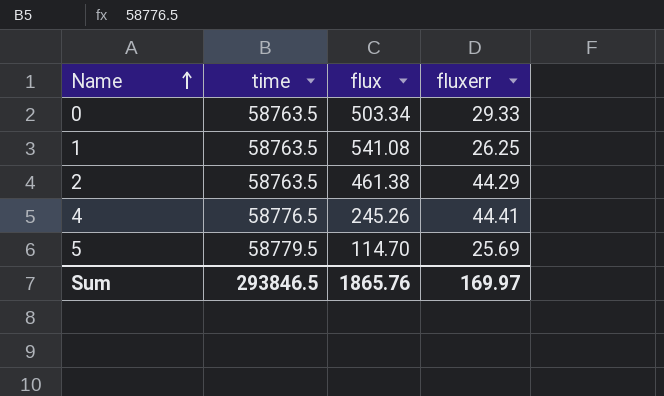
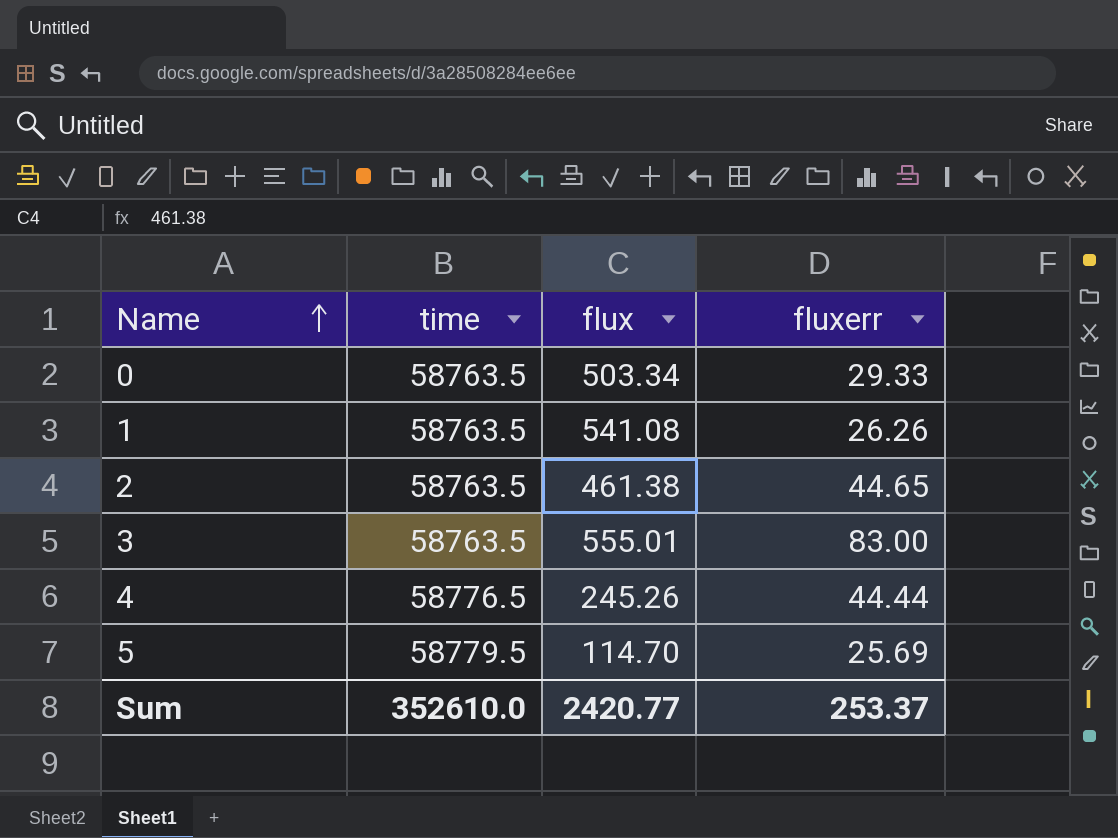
1 | fluxerr: 26.25 -> 26.26
2 | fluxerr: 44.29 -> 44.65
row 3: none -> 58763.5 | 555.01 | 83.00
4 | fluxerr: 44.41 -> 44.44
Sum | time: 293846.5 -> 352610.0
Sum | flux: 1865.76 -> 2420.77
Sum | fluxerr: 169.97 -> 253.37

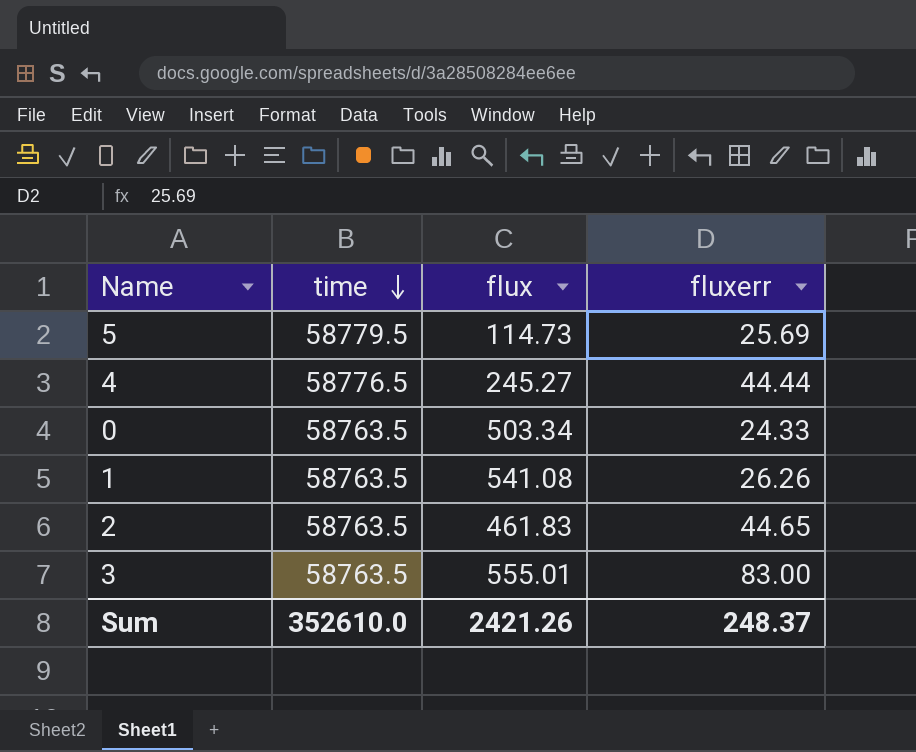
row order: Name ascending -> time descending
5 | flux: 114.70 -> 114.73
4 | flux: 245.26 -> 245.27
0 | fluxerr: 29.33 -> 24.33
2 | flux: 461.38 -> 461.83
Sum | flux: 2420.77 -> 2421.26
Sum | fluxerr: 253.37 -> 248.37

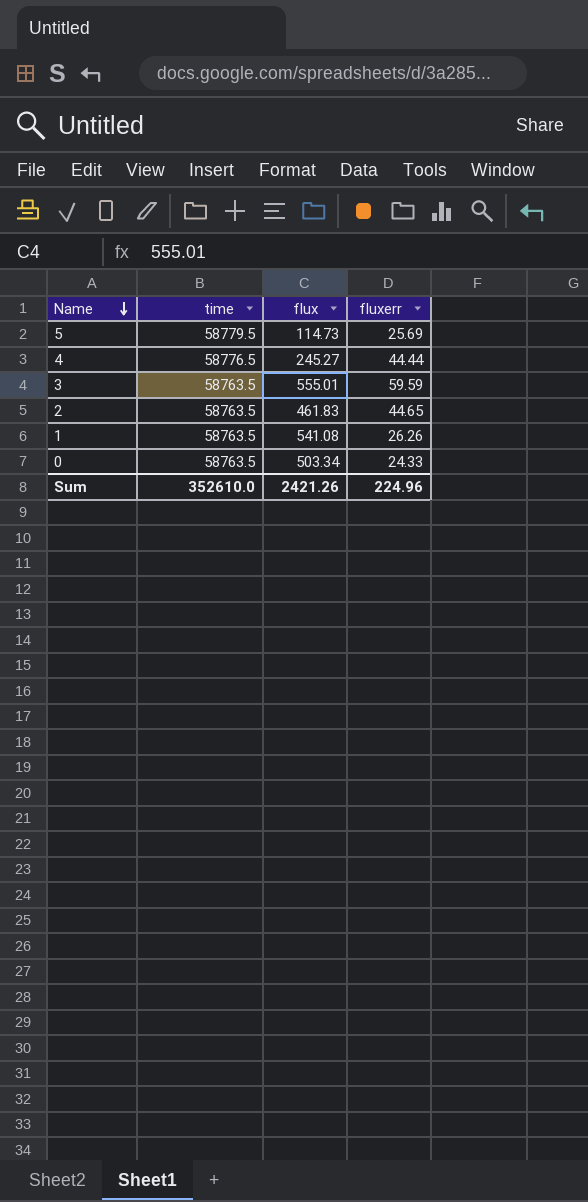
row order: time descending -> Name descending
3 | fluxerr: 83.00 -> 59.59
Sum | fluxerr: 248.37 -> 224.96

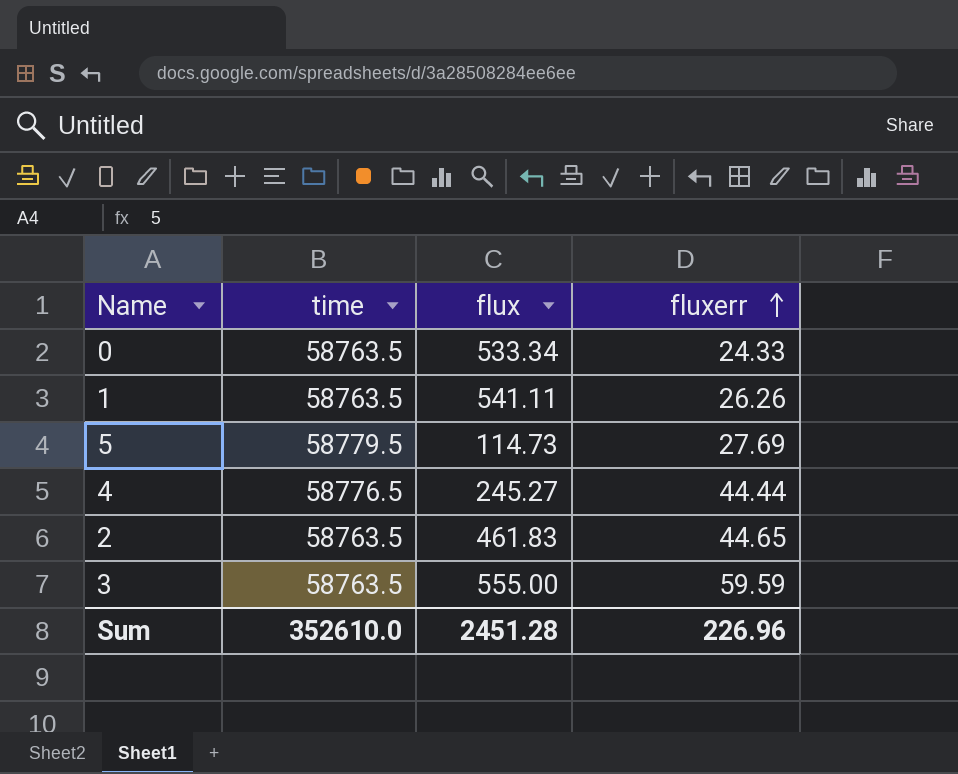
row order: Name descending -> fluxerr ascending
0 | flux: 503.34 -> 533.34
1 | flux: 541.08 -> 541.11
5 | fluxerr: 25.69 -> 27.69
3 | flux: 555.01 -> 555.00
Sum | flux: 2421.26 -> 2451.28
Sum | fluxerr: 224.96 -> 226.96

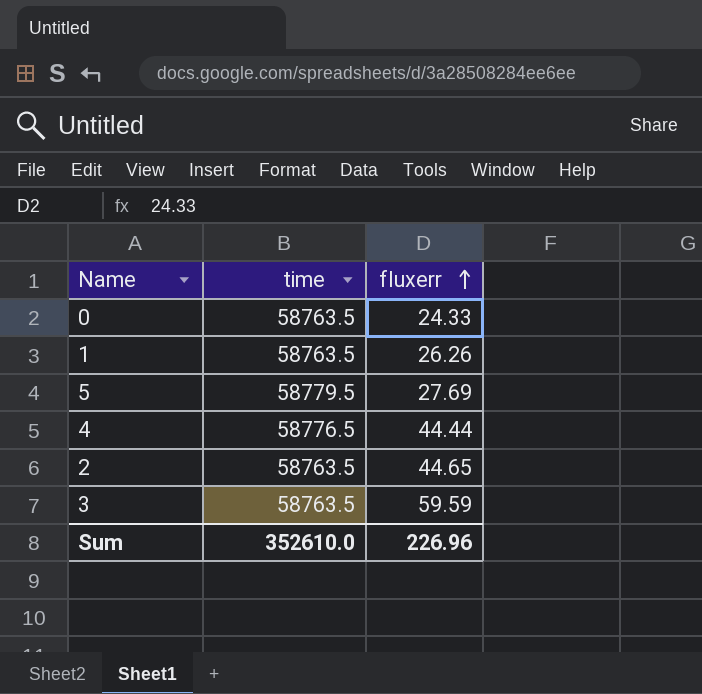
column flux | position: 3 -> none

